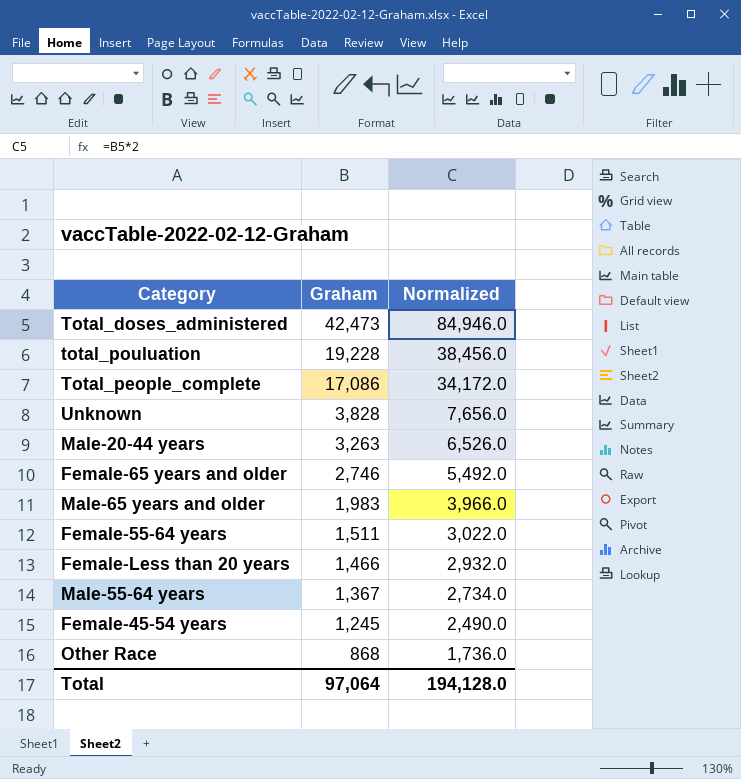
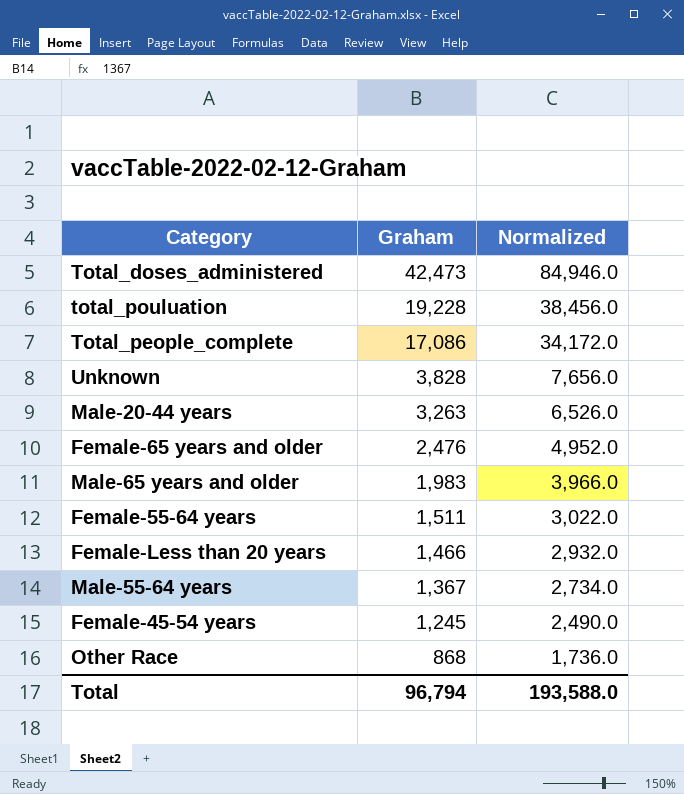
Female-65 years and older | Graham: 2,746 -> 2,476
Female-65 years and older | Normalized: 5,492.0 -> 4,952.0
Total | Graham: 97,064 -> 96,794
Total | Normalized: 194,128.0 -> 193,588.0

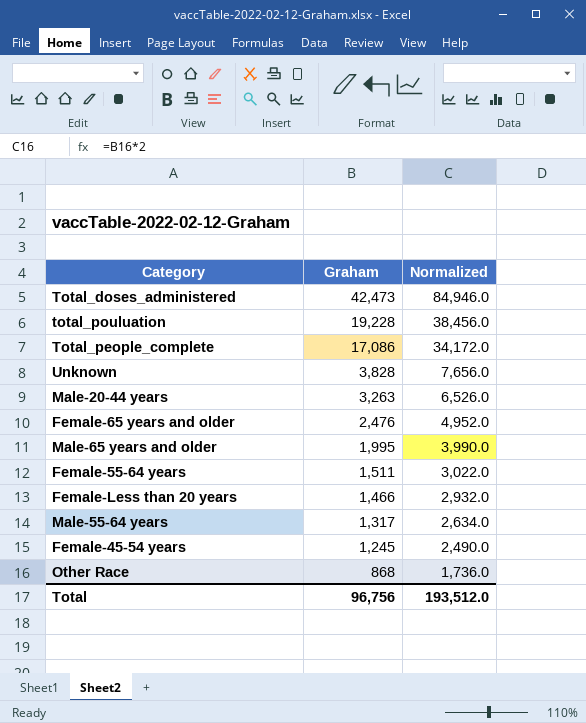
Male-65 years and older | Graham: 1,983 -> 1,995
Male-65 years and older | Normalized: 3,966.0 -> 3,990.0
Male-55-64 years | Graham: 1,367 -> 1,317
Male-55-64 years | Normalized: 2,734.0 -> 2,634.0
Total | Graham: 96,794 -> 96,756
Total | Normalized: 193,588.0 -> 193,512.0

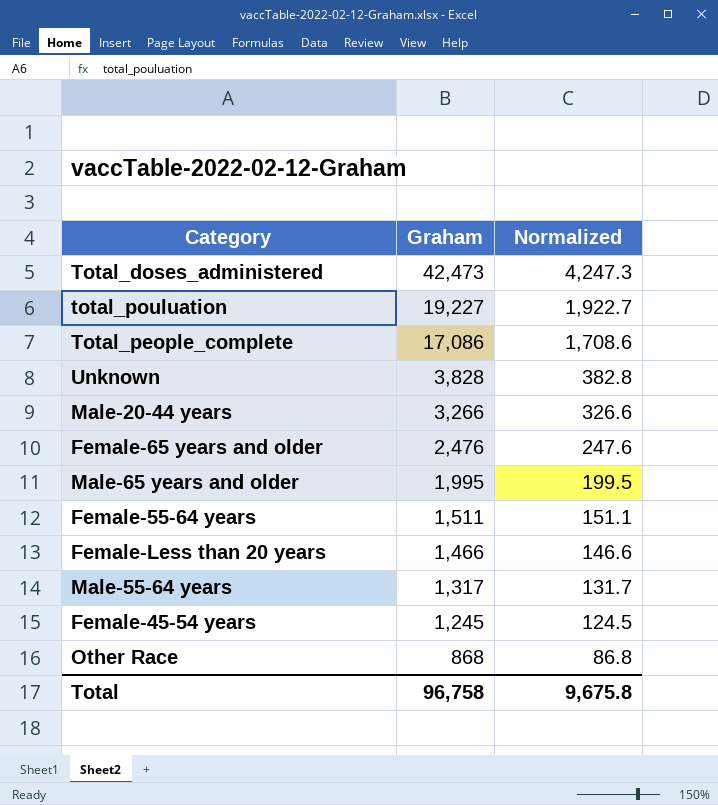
column Normalized | formula: [Graham] * 2 -> [Graham] * 0.1
total_pouluation | Graham: 19,228 -> 19,227
Male-20-44 years | Graham: 3,263 -> 3,266
Total | Graham: 96,756 -> 96,758
Total | Normalized: 193,512.0 -> 9,675.8

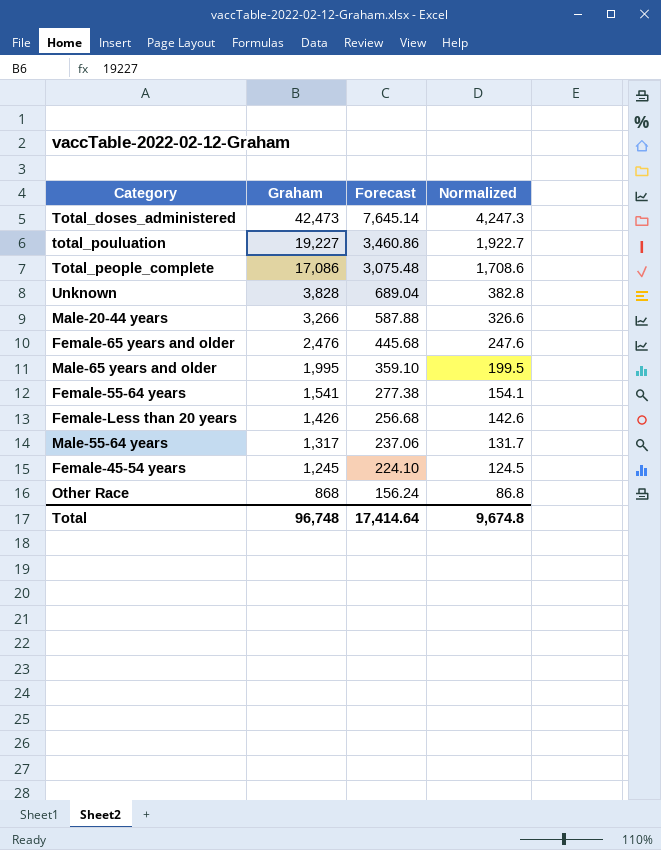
column Forecast | formula: none -> [Graham] * 0.18
Female-55-64 years | Graham: 1,511 -> 1,541
Female-55-64 years | Normalized: 151.1 -> 154.1
Female-Less than 20 years | Graham: 1,466 -> 1,426
Female-Less than 20 years | Normalized: 146.6 -> 142.6
Total | Graham: 96,758 -> 96,748
Total | Normalized: 9,675.8 -> 9,674.8

